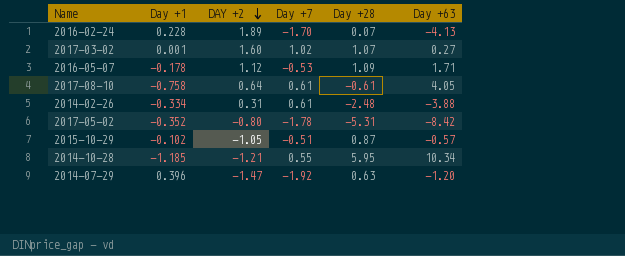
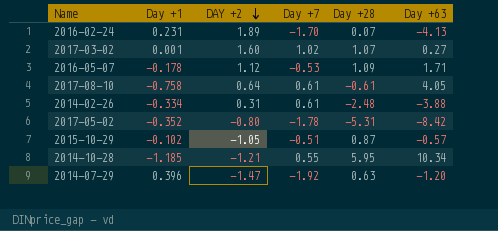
2016-02-24 | Day +1: 0.228 -> 0.231

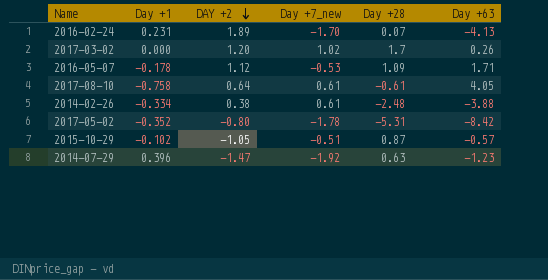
column name: Day +7 -> Day +7_new
row 2014-10-28: -1.185 | -1.21 | 0.55 | 5.95 | 10.34 -> none
2017-03-02 | Day +1: 0.001 -> 0.000
2017-03-02 | DAY +2: 1.60 -> 1.20
2017-03-02 | Day +28: 1.07 -> 1.7
2017-03-02 | Day +63: 0.27 -> 0.26
2014-02-26 | DAY +2: 0.31 -> 0.38
2014-07-29 | Day +63: -1.20 -> -1.23

